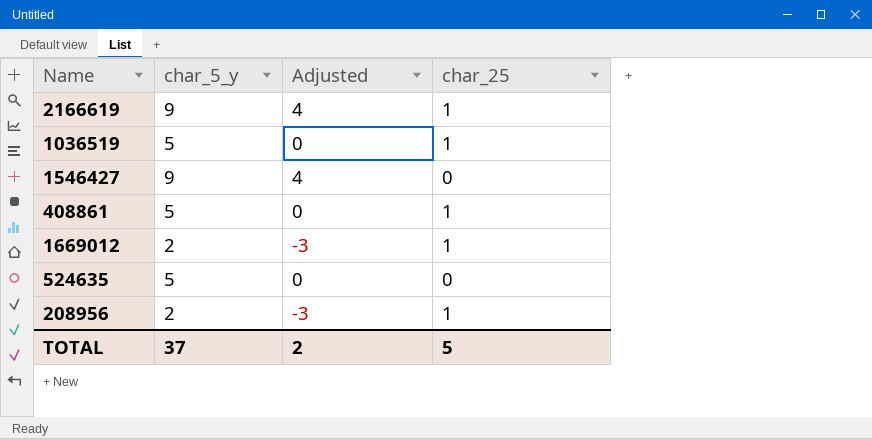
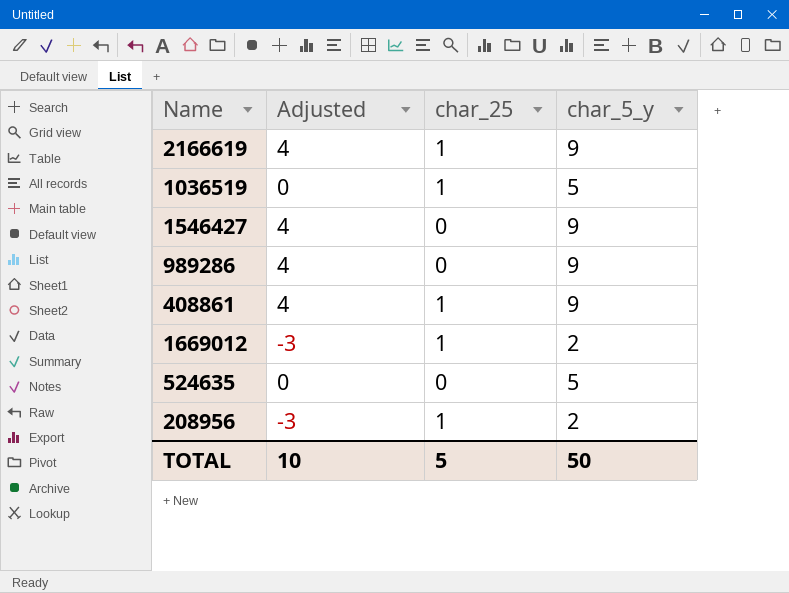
column char_5_y | position: 2 -> 4
row 989286: none -> 4 | 0 | 9
408861 | Adjusted: 0 -> 4
408861 | char_5_y: 5 -> 9
TOTAL | Adjusted: 2 -> 10
TOTAL | char_5_y: 37 -> 50

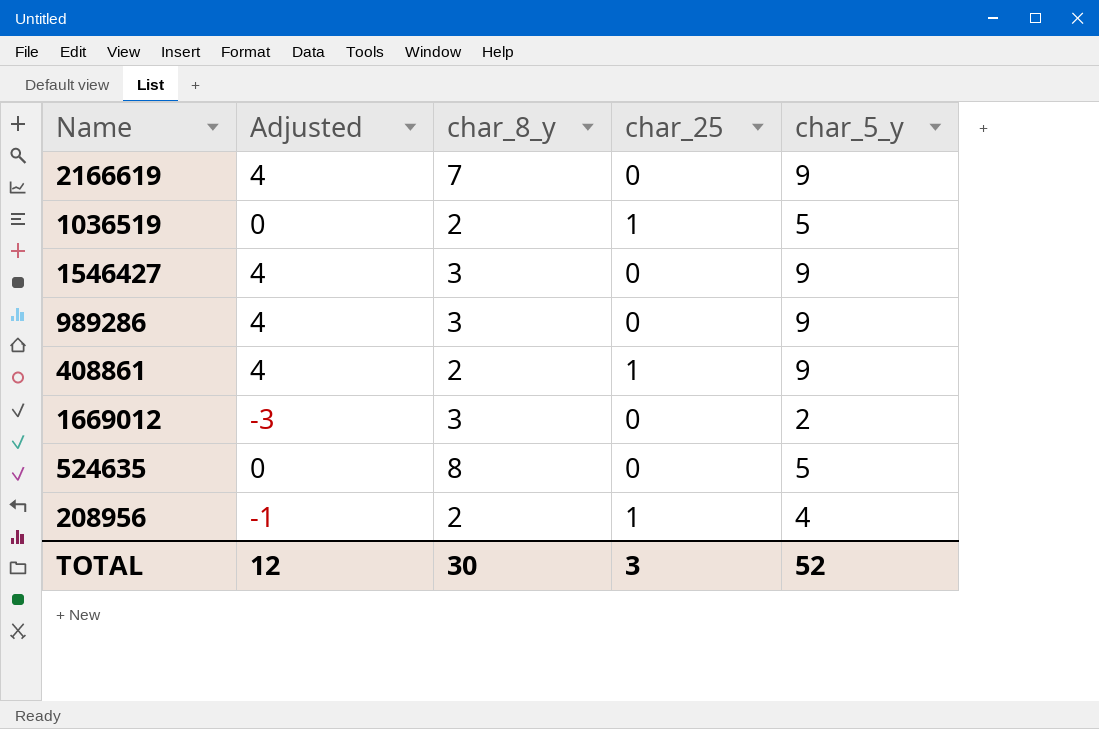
column char_8_y | position: none -> 3
2166619 | char_25: 1 -> 0
1669012 | char_25: 1 -> 0
208956 | Adjusted: -3 -> -1
208956 | char_5_y: 2 -> 4
TOTAL | Adjusted: 10 -> 12
TOTAL | char_25: 5 -> 3
TOTAL | char_5_y: 50 -> 52

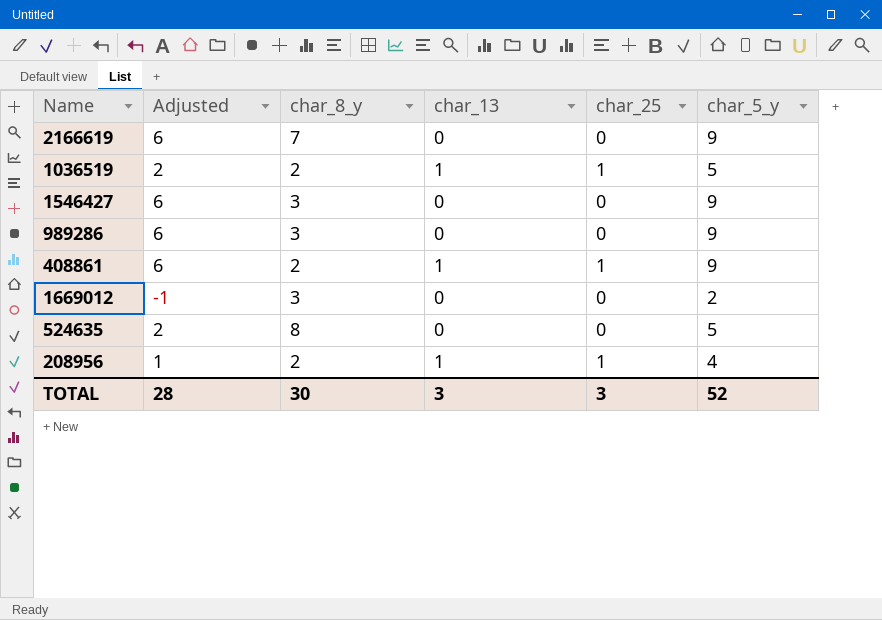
column Adjusted | formula: [char_5_y] - 5 -> [char_5_y] - 3
column char_13 | position: none -> 4
TOTAL | Adjusted: 12 -> 28

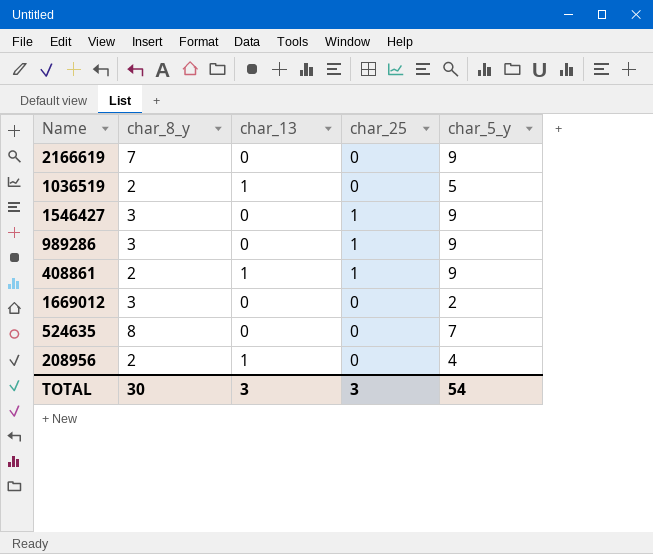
column Adjusted | formula: [char_5_y] - 3 -> none
1036519 | char_25: 1 -> 0
1546427 | char_25: 0 -> 1
989286 | char_25: 0 -> 1
524635 | char_5_y: 5 -> 7
208956 | char_25: 1 -> 0
TOTAL | char_5_y: 52 -> 54

